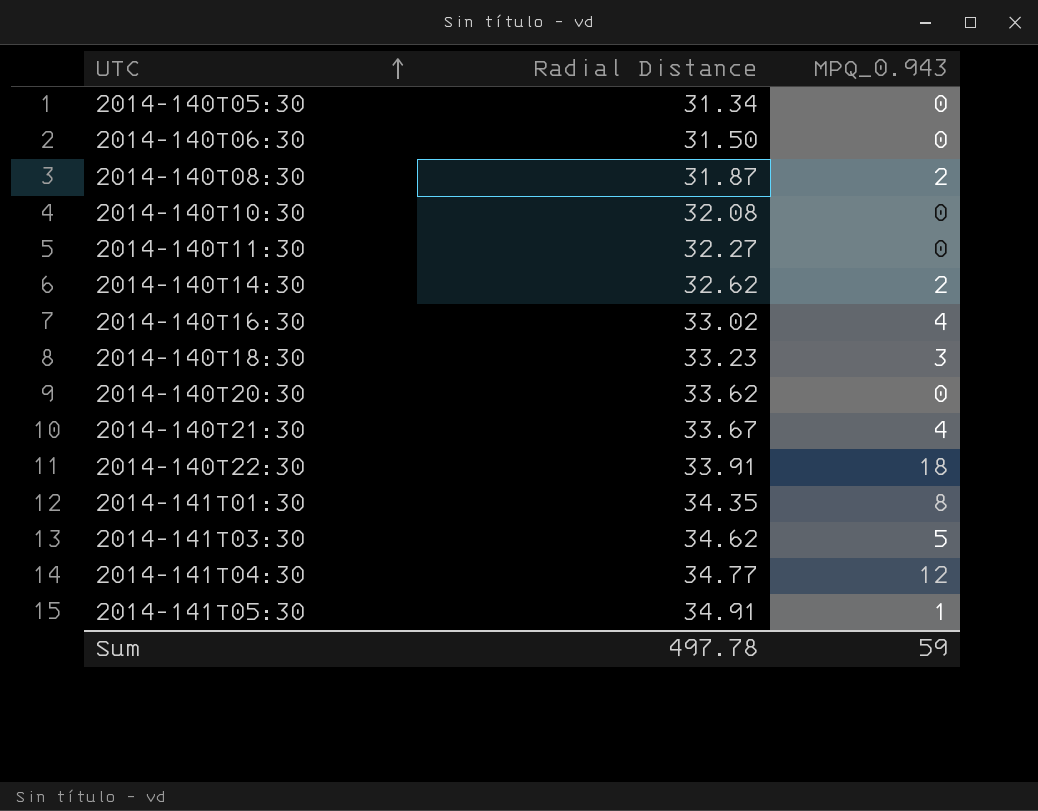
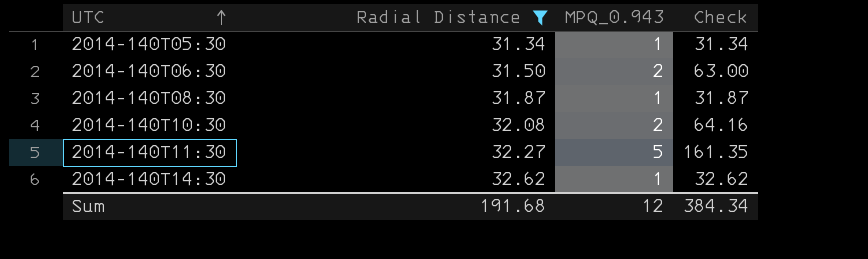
filter: none -> Radial Distance <= 32.62
column Check | formula: none -> [Radial Distance] * [MPQ_0.943]
2014-140T05:30 | MPQ_0.943: 0 -> 1
2014-140T06:30 | MPQ_0.943: 0 -> 2
2014-140T08:30 | MPQ_0.943: 2 -> 1
2014-140T10:30 | MPQ_0.943: 0 -> 2
2014-140T11:30 | MPQ_0.943: 0 -> 5
2014-140T14:30 | MPQ_0.943: 2 -> 1
Sum | Radial Distance: 497.78 -> 191.68
Sum | MPQ_0.943: 59 -> 12

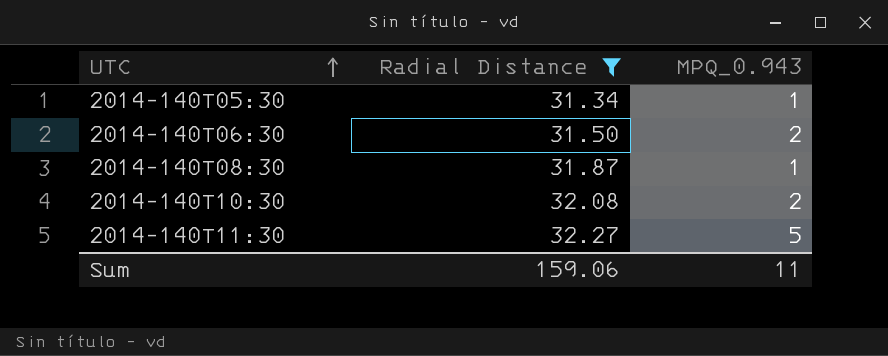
column Check | formula: [Radial Distance] * [MPQ_0.943] -> none
row 2014-140T14:30: 32.62 | 1 | 32.62 -> none
Sum | Radial Distance: 191.68 -> 159.06
Sum | MPQ_0.943: 12 -> 11

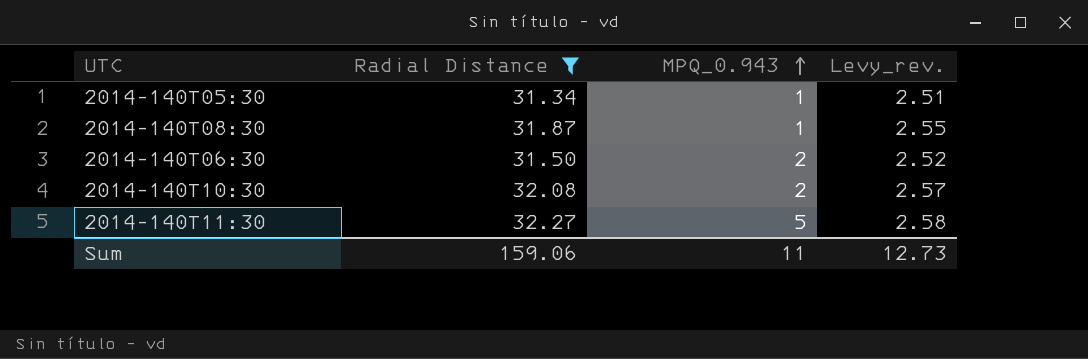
row order: UTC ascending -> MPQ_0.943 ascending
column Levy_rev. | formula: none -> [Radial Distance] * 0.08

